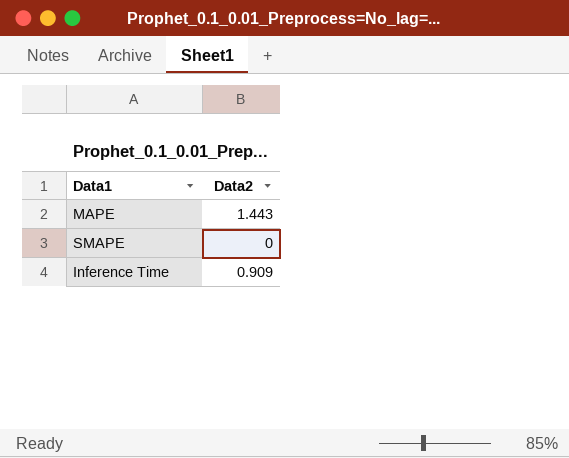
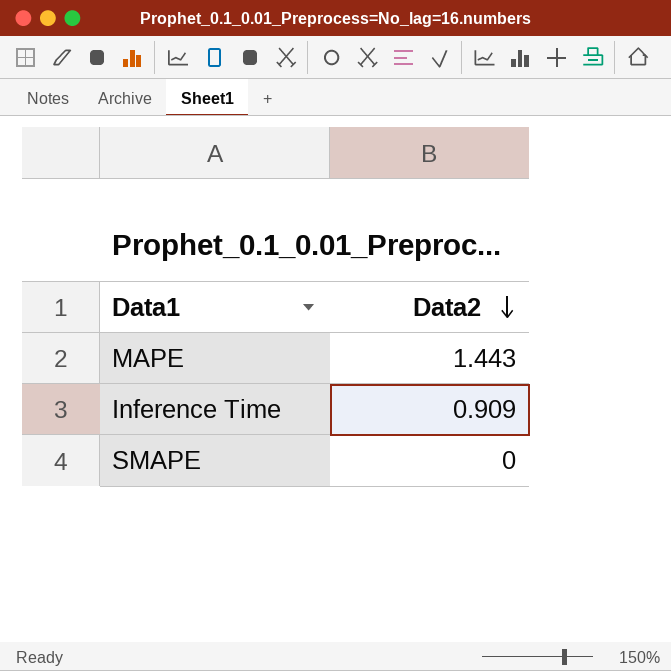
row order: none -> Data2 descending

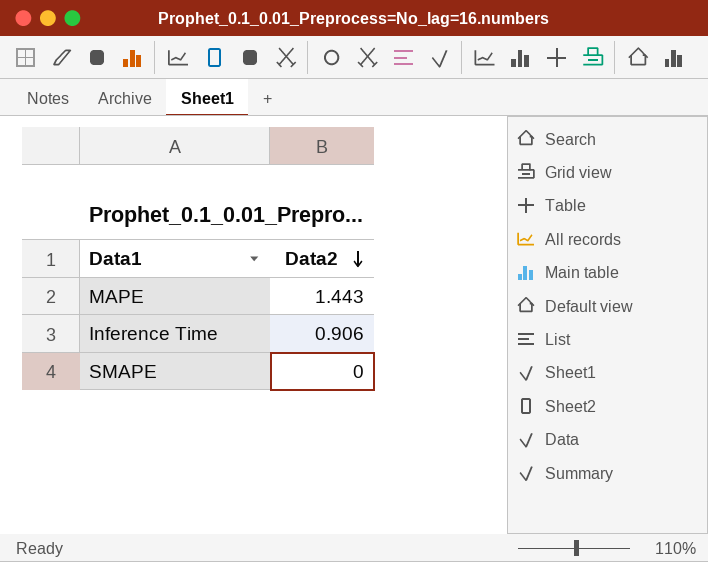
Inference Time | Data2: 0.909 -> 0.906

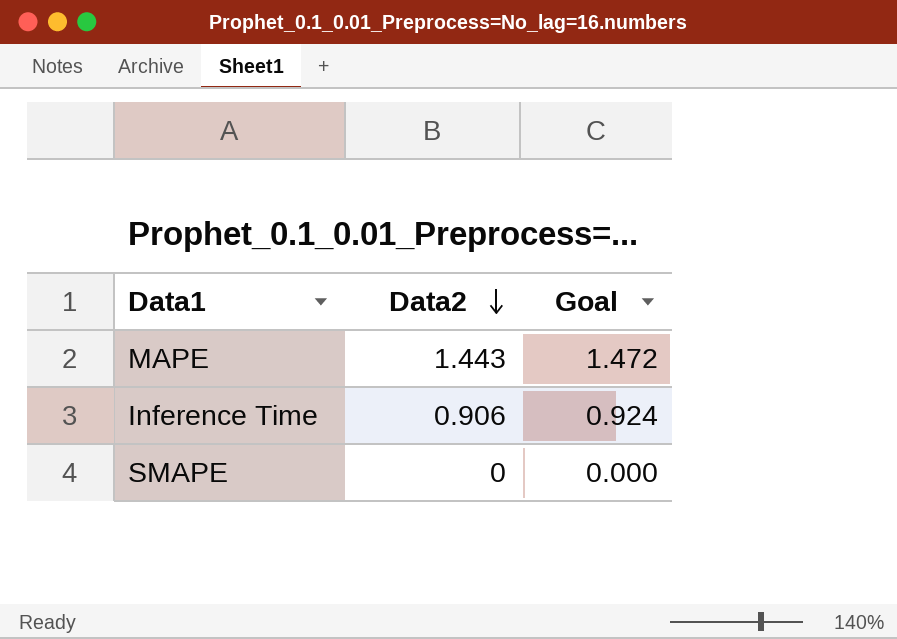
column Goal | formula: none -> [Data2] * 1.02

